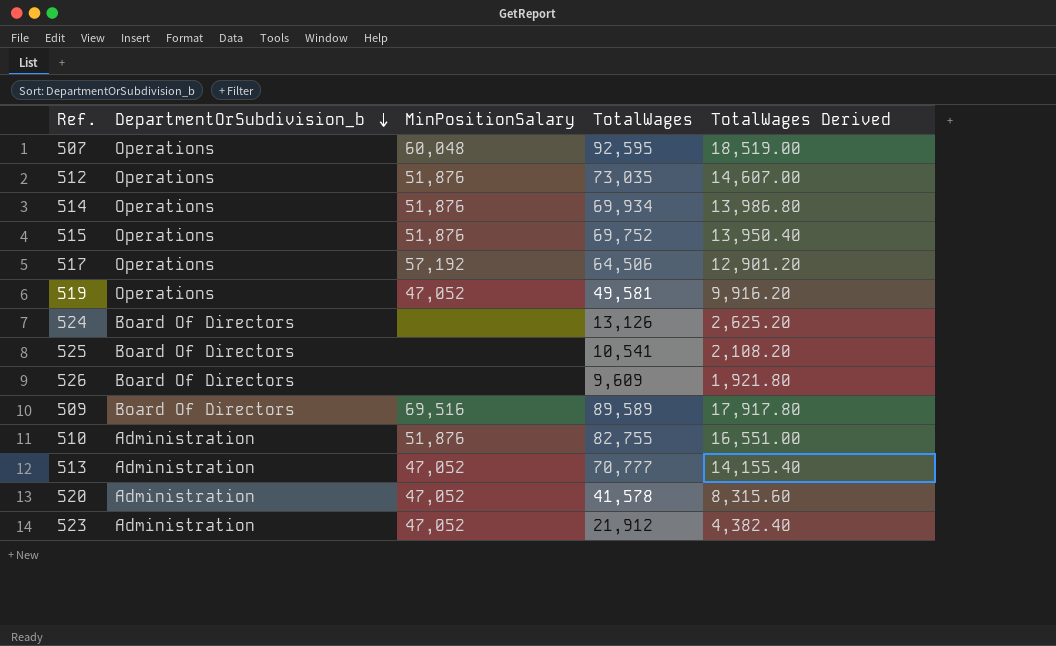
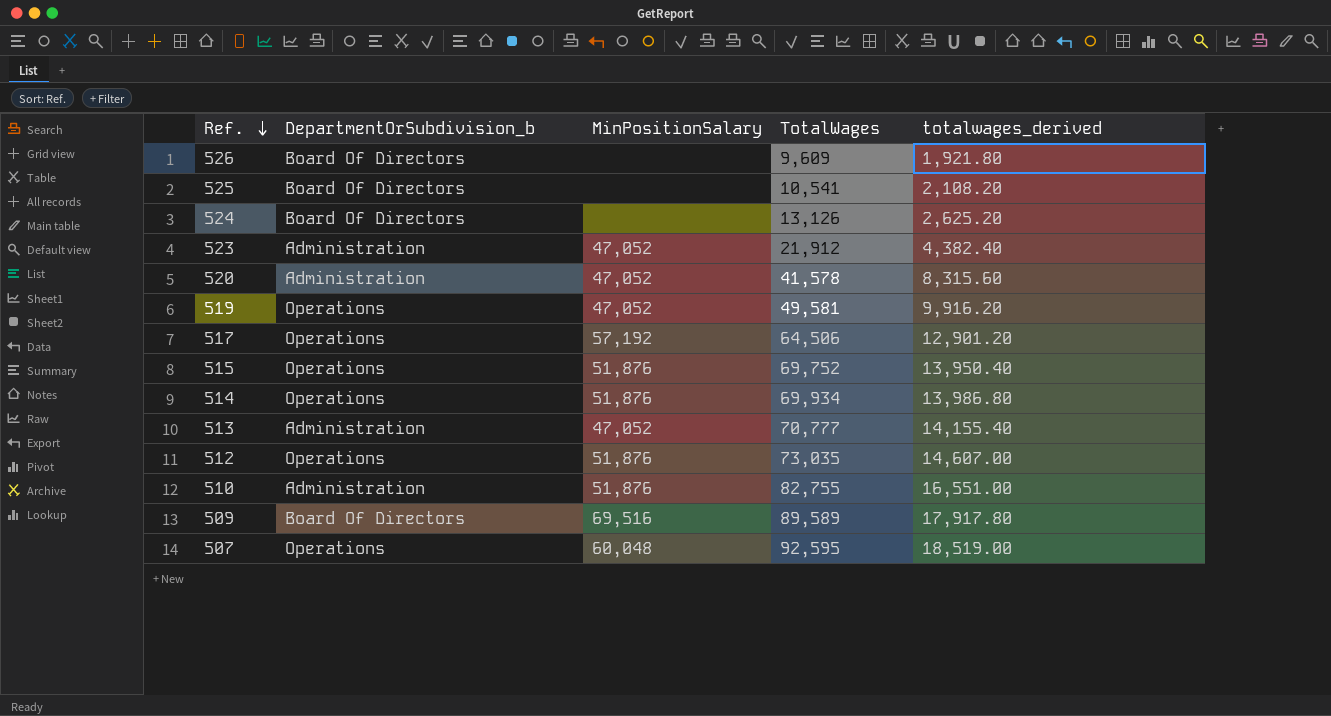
row order: DepartmentOrSubdivision_b descending -> Ref. descending
column name: TotalWages Derived -> totalwages_derived

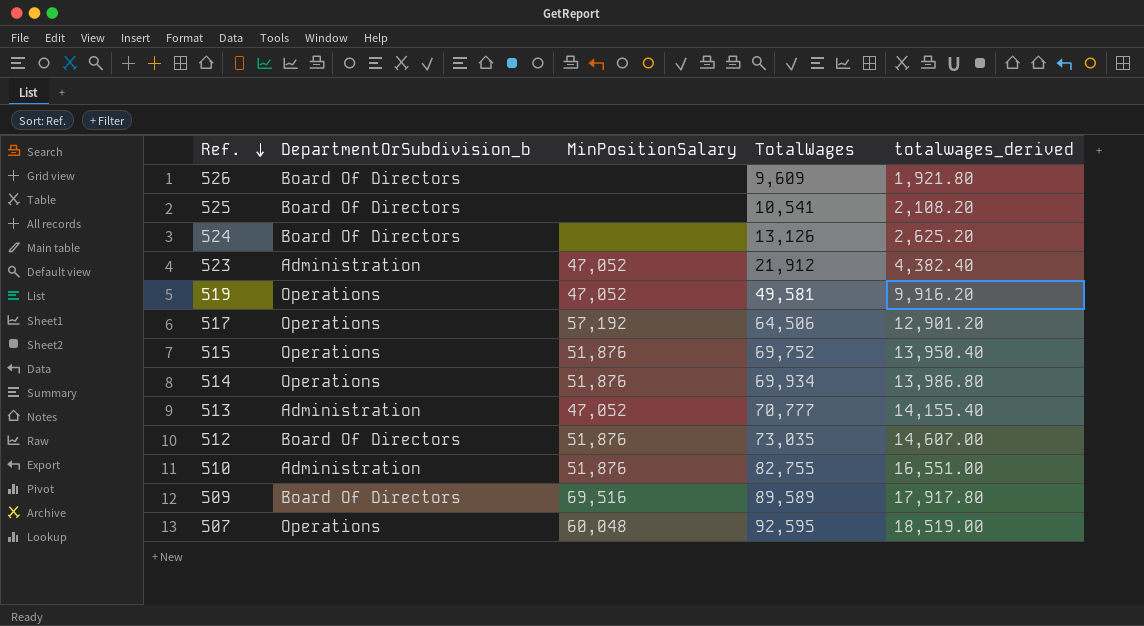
row 520: Administration | 47,052 | 41,578 | 8,315.60 -> none
512 | DepartmentOrSubdivision_b: Operations -> Board Of Directors

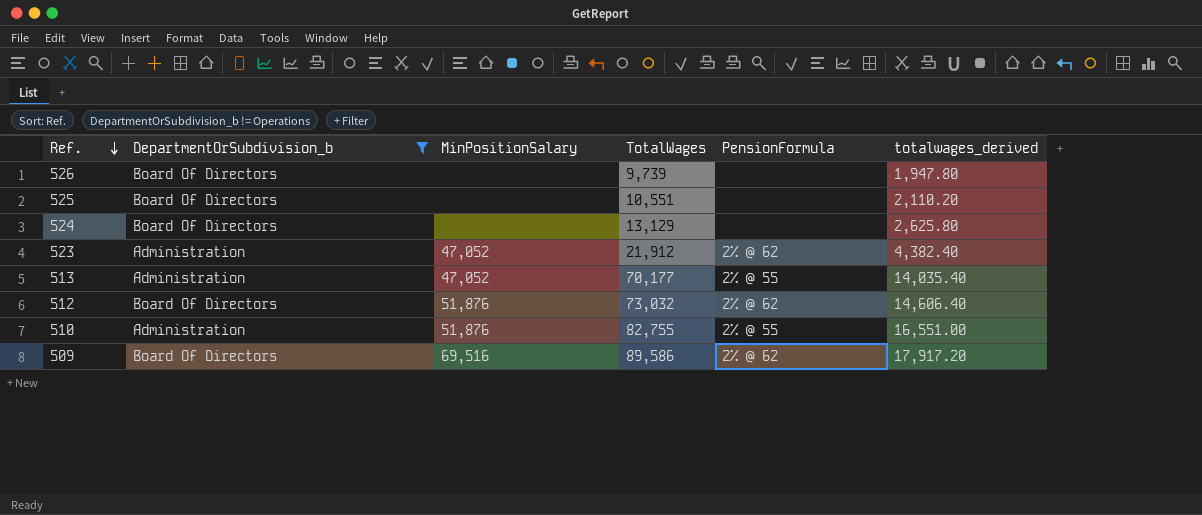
filter: none -> DepartmentOrSubdivision_b != Operations
column PensionFormula | position: none -> 5
526 | TotalWages: 9,609 -> 9,739
526 | totalwages_derived: 1,921.80 -> 1,947.80
525 | TotalWages: 10,541 -> 10,551
525 | totalwages_derived: 2,108.20 -> 2,110.20
524 | TotalWages: 13,126 -> 13,129
524 | totalwages_derived: 2,625.20 -> 2,625.80
513 | TotalWages: 70,777 -> 70,177
513 | totalwages_derived: 14,155.40 -> 14,035.40
512 | TotalWages: 73,035 -> 73,032
512 | totalwages_derived: 14,607.00 -> 14,606.40
509 | TotalWages: 89,589 -> 89,586
509 | totalwages_derived: 17,917.80 -> 17,917.20

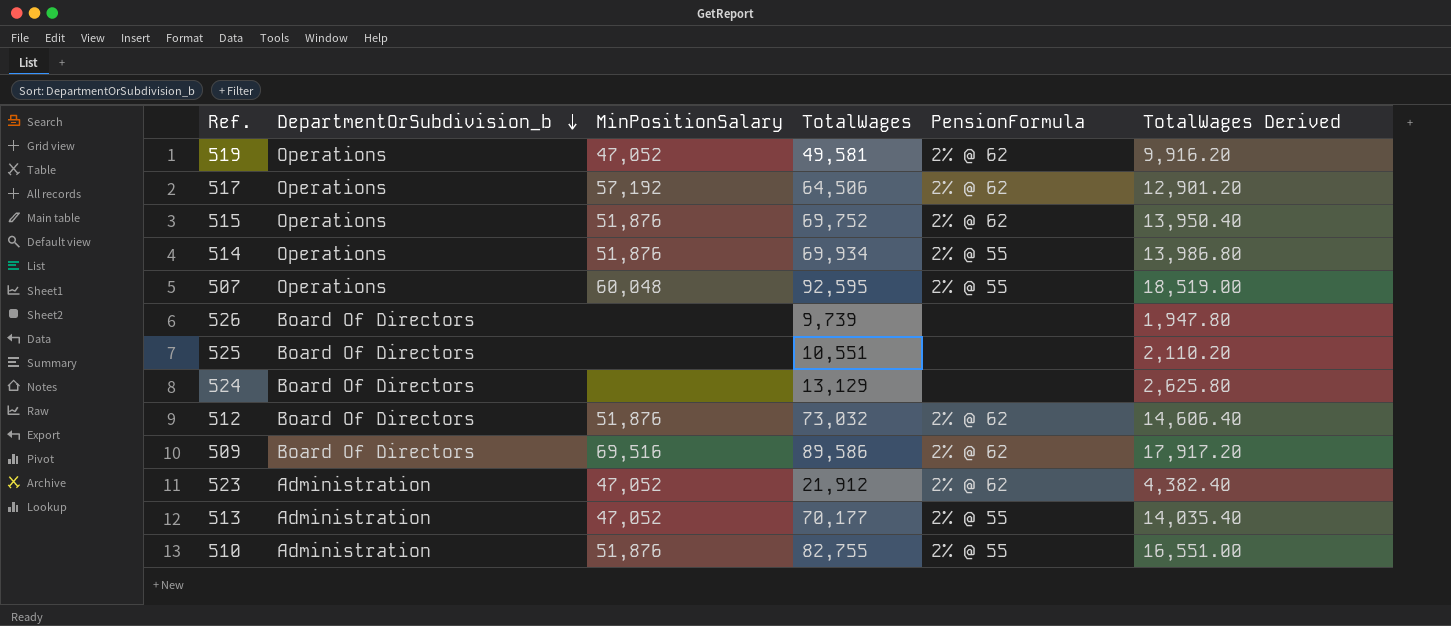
filter: DepartmentOrSubdivision_b != Operations -> none
row order: Ref. descending -> DepartmentOrSubdivision_b descending
column name: totalwages_derived -> TotalWages Derived

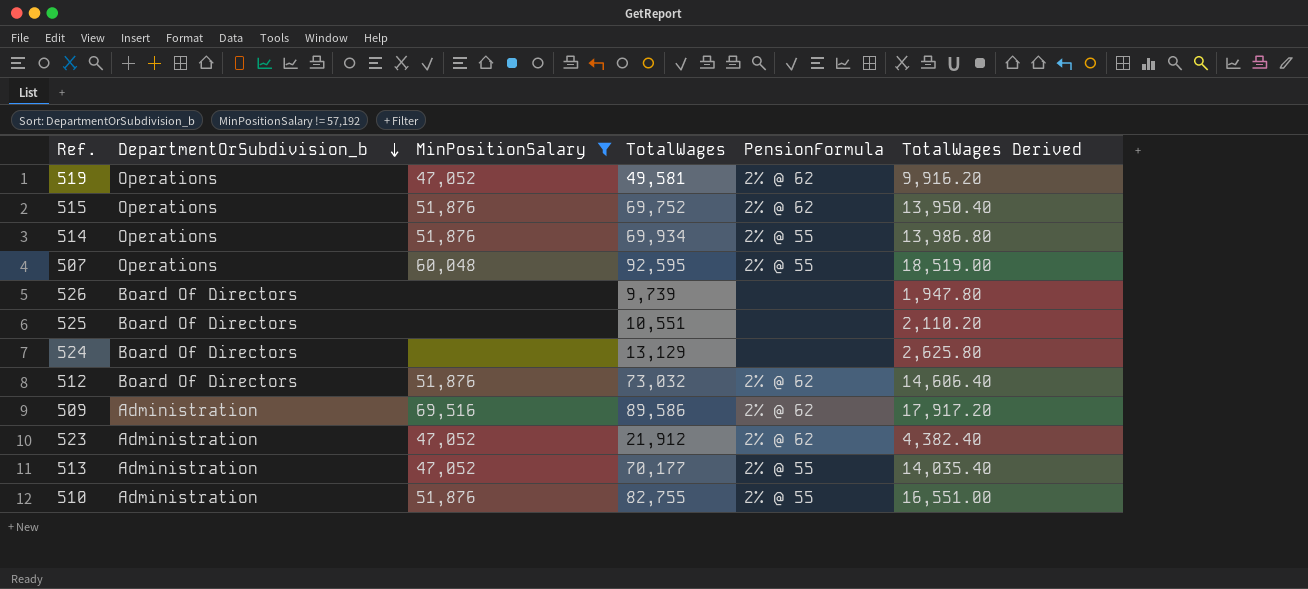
filter: none -> MinPositionSalary != 57,192
509 | DepartmentOrSubdivision_b: Board Of Directors -> Administration

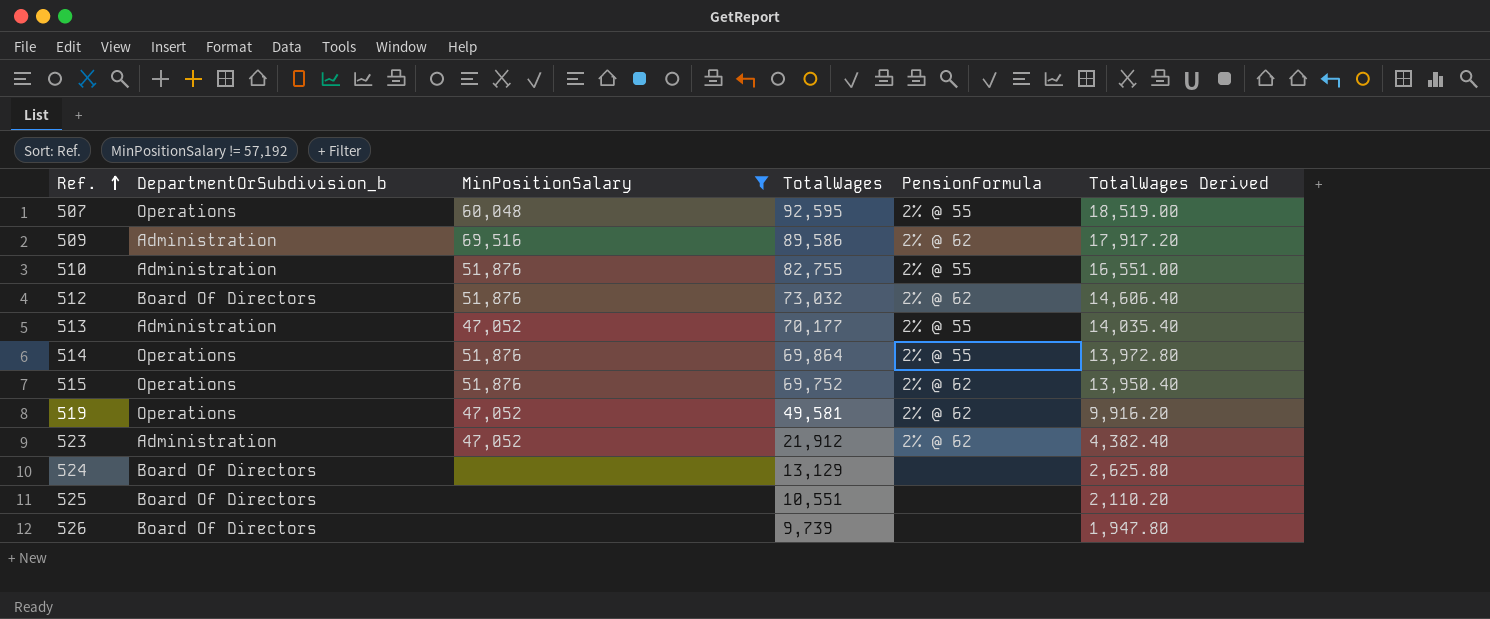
row order: DepartmentOrSubdivision_b descending -> Ref. ascending
514 | TotalWages: 69,934 -> 69,864
514 | TotalWages Derived: 13,986.80 -> 13,972.80

